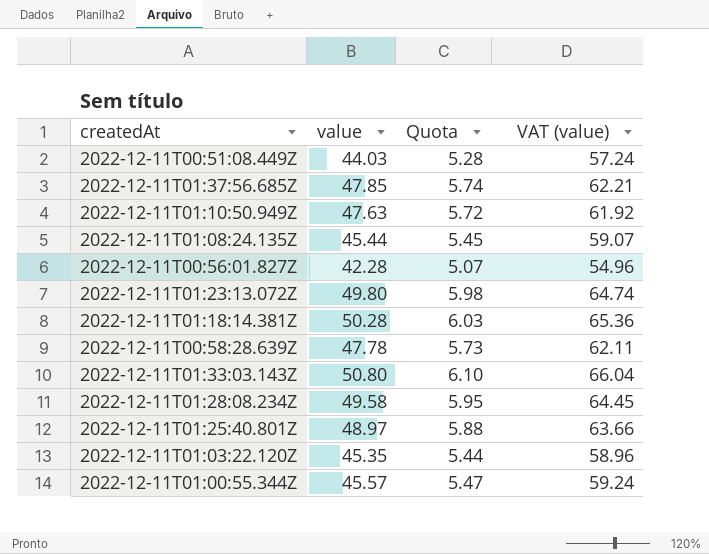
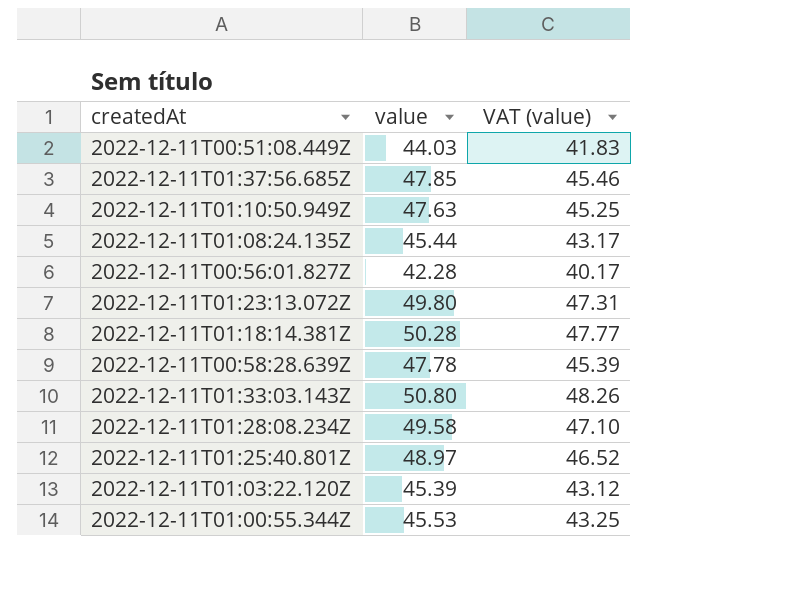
column Quota | formula: [value] * 0.12 -> none
column VAT (value) | formula: [value] * 1.3 -> [value] * 0.95
2022-12-11T01:03:22.120Z | value: 45.35 -> 45.39
2022-12-11T01:00:55.344Z | value: 45.57 -> 45.53

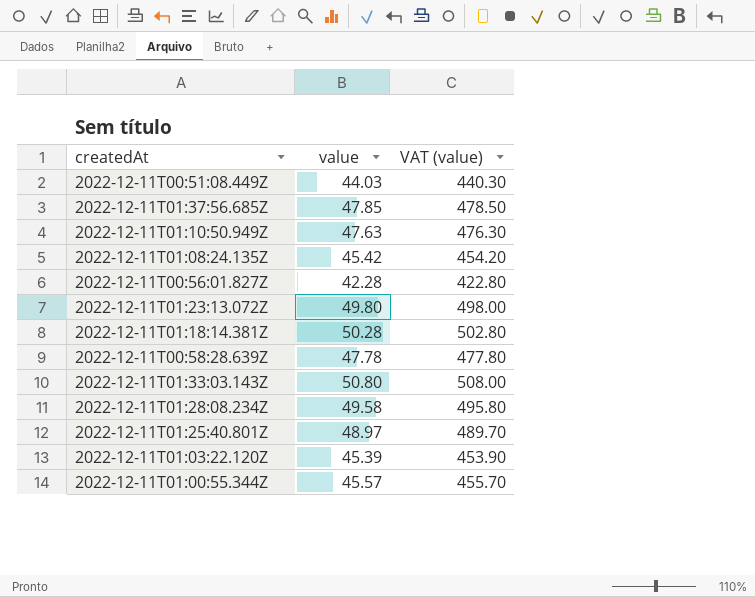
column VAT (value) | formula: [value] * 0.95 -> [value] * 10
2022-12-11T01:08:24.135Z | value: 45.44 -> 45.42
2022-12-11T01:00:55.344Z | value: 45.53 -> 45.57

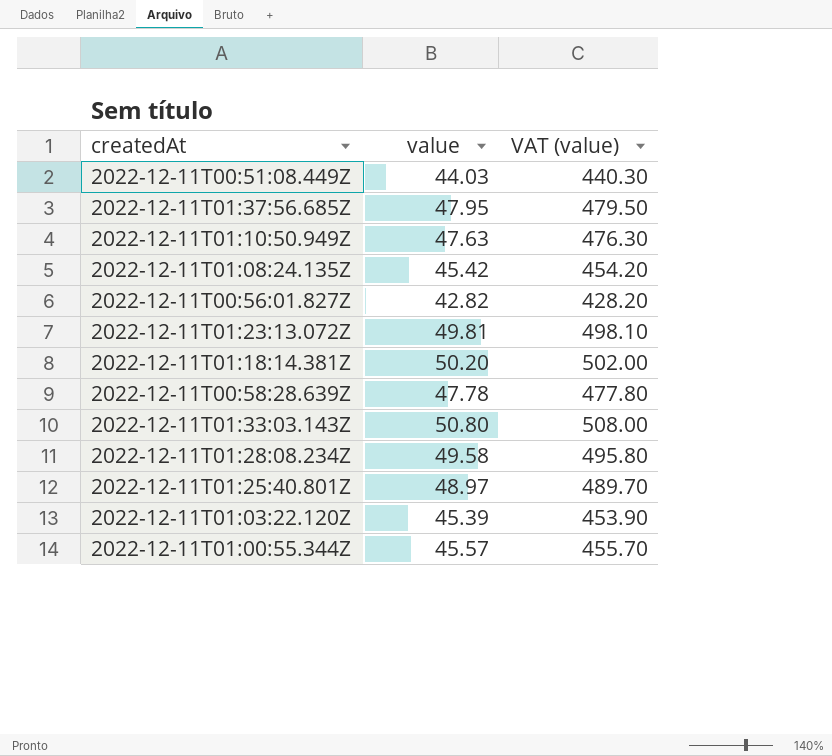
2022-12-11T01:37:56.685Z | value: 47.85 -> 47.95
2022-12-11T01:37:56.685Z | VAT (value): 478.50 -> 479.50
2022-12-11T00:56:01.827Z | value: 42.28 -> 42.82
2022-12-11T00:56:01.827Z | VAT (value): 422.80 -> 428.20
2022-12-11T01:23:13.072Z | value: 49.80 -> 49.81
2022-12-11T01:23:13.072Z | VAT (value): 498.00 -> 498.10
2022-12-11T01:18:14.381Z | value: 50.28 -> 50.20
2022-12-11T01:18:14.381Z | VAT (value): 502.80 -> 502.00

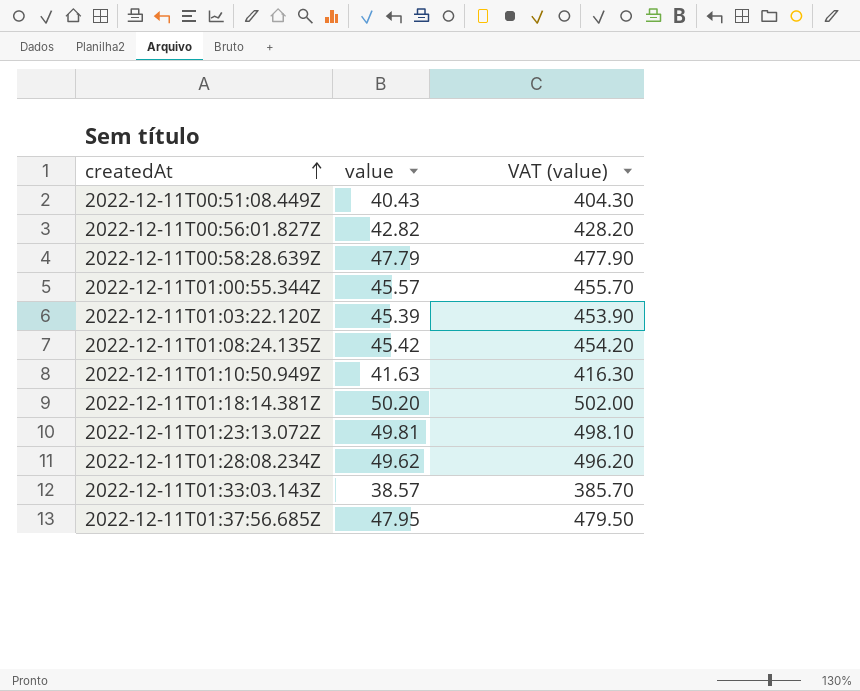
row order: none -> createdAt ascending
row 2022-12-11T01:25:40.801Z: 48.97 | 489.70 -> none
2022-12-11T00:51:08.449Z | value: 44.03 -> 40.43
2022-12-11T00:51:08.449Z | VAT (value): 440.30 -> 404.30
2022-12-11T00:58:28.639Z | value: 47.78 -> 47.79
2022-12-11T00:58:28.639Z | VAT (value): 477.80 -> 477.90
2022-12-11T01:10:50.949Z | value: 47.63 -> 41.63
2022-12-11T01:10:50.949Z | VAT (value): 476.30 -> 416.30
2022-12-11T01:28:08.234Z | value: 49.58 -> 49.62
2022-12-11T01:28:08.234Z | VAT (value): 495.80 -> 496.20
2022-12-11T01:33:03.143Z | value: 50.80 -> 38.57
2022-12-11T01:33:03.143Z | VAT (value): 508.00 -> 385.70

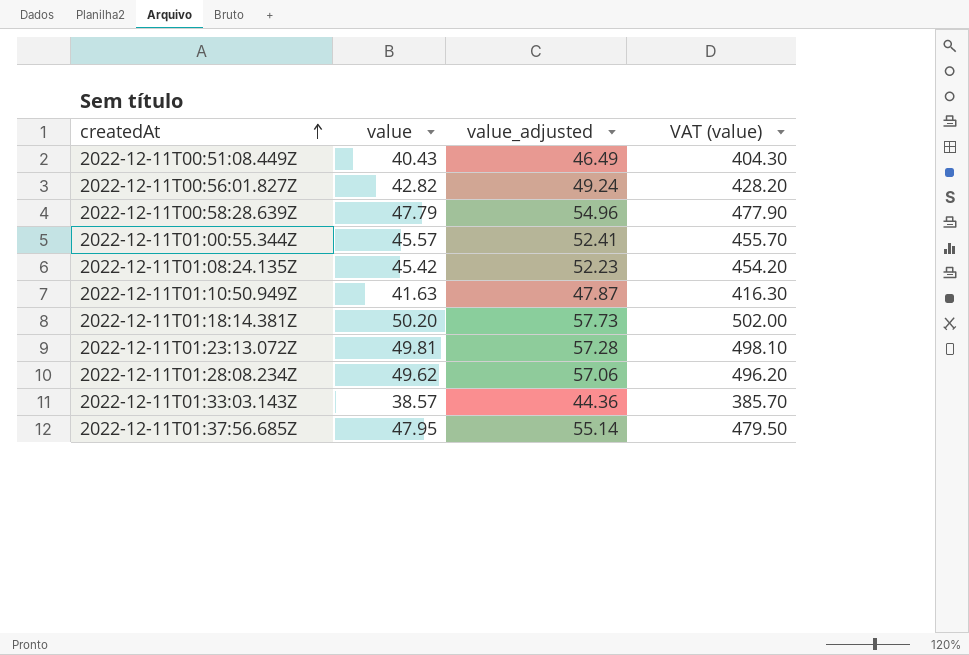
column value_adjusted | formula: none -> [value] * 1.15
row 2022-12-11T01:03:22.120Z: 45.39 | 453.90 -> none

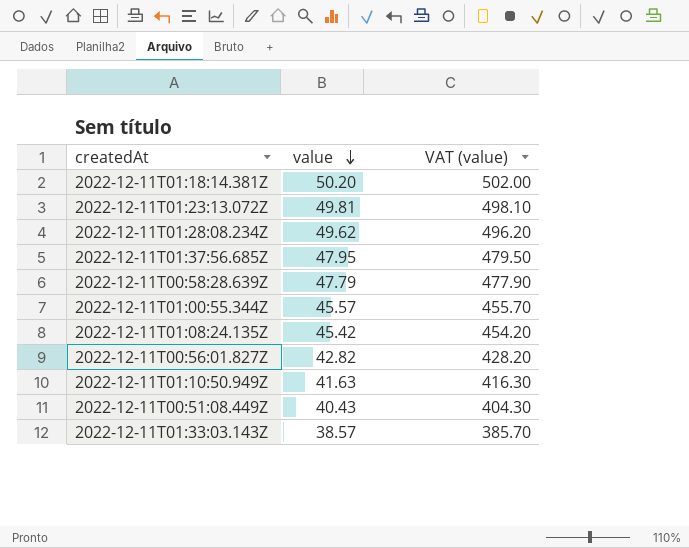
row order: createdAt ascending -> value descending
column value_adjusted | formula: [value] * 1.15 -> none

